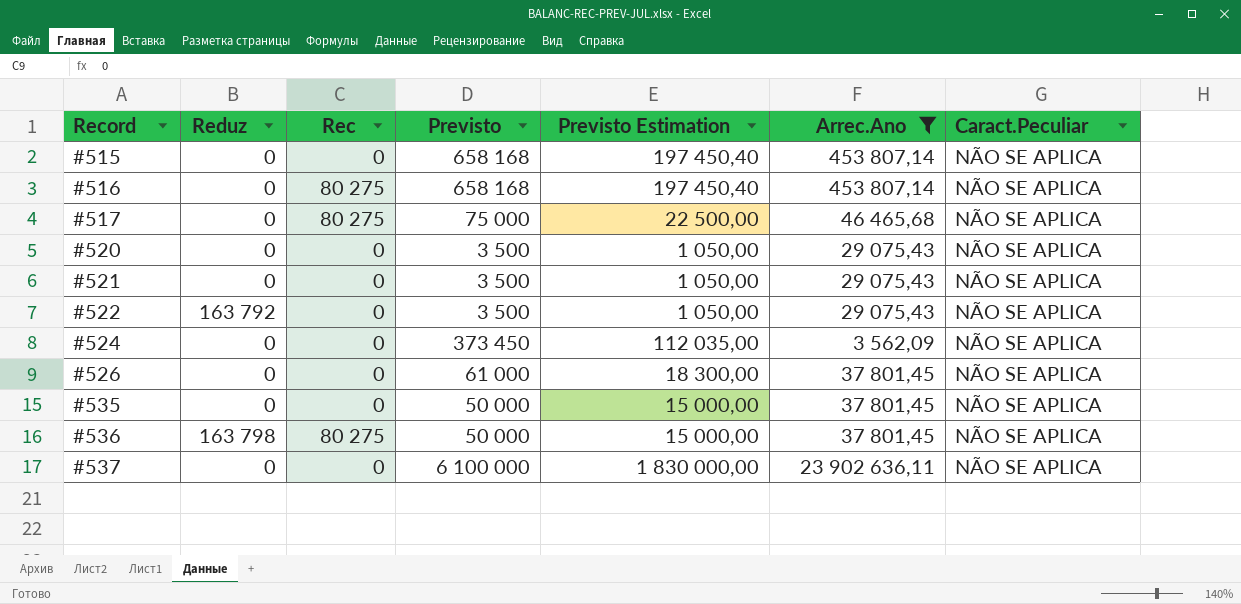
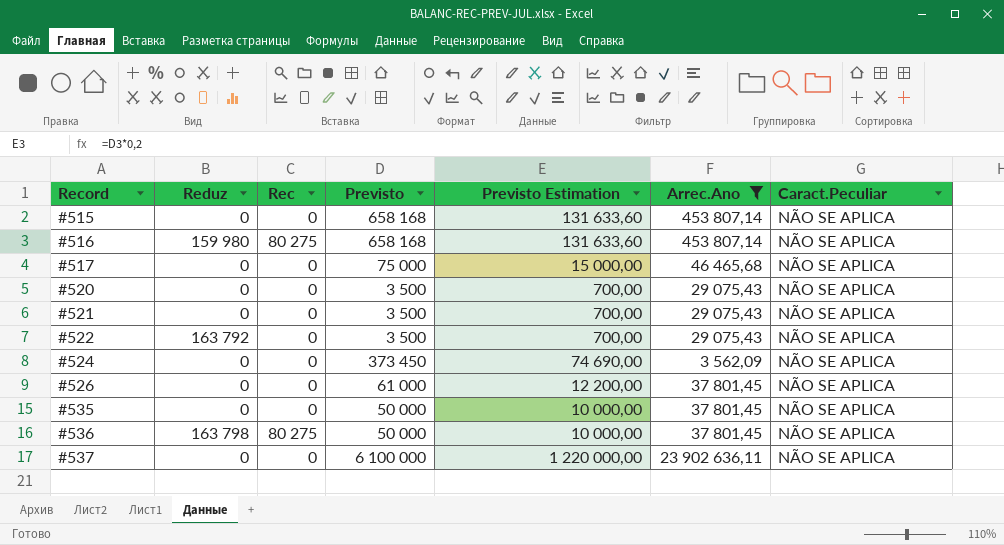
column Previsto Estimation | formula: [Previsto] * 0,3 -> [Previsto] * 0,2
#516 | Reduz: 0 -> 159 980
#517 | Rec: 80 275 -> 0

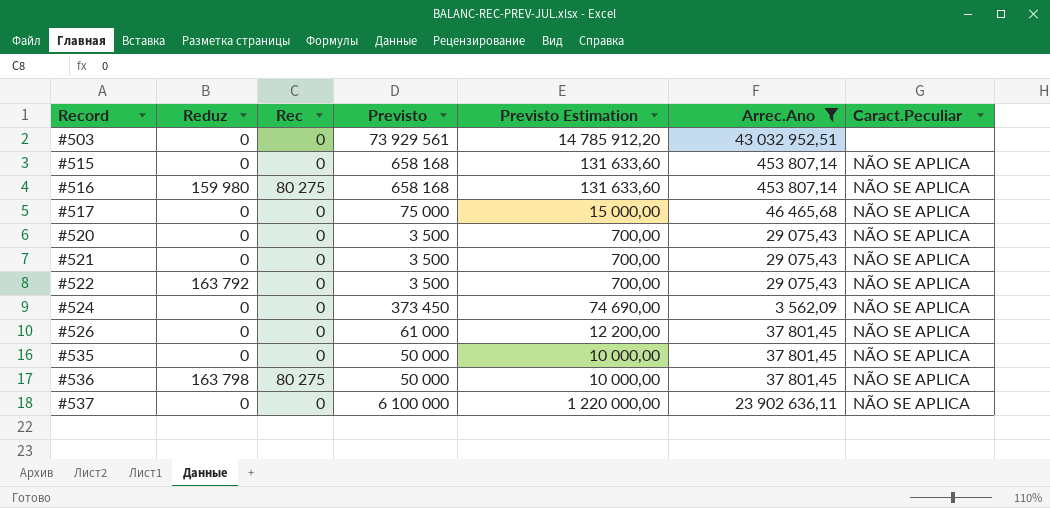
row #503: none -> 0 | 0 | 73 929 561 | 14 785 912,20 | 43 032 952,51 | none

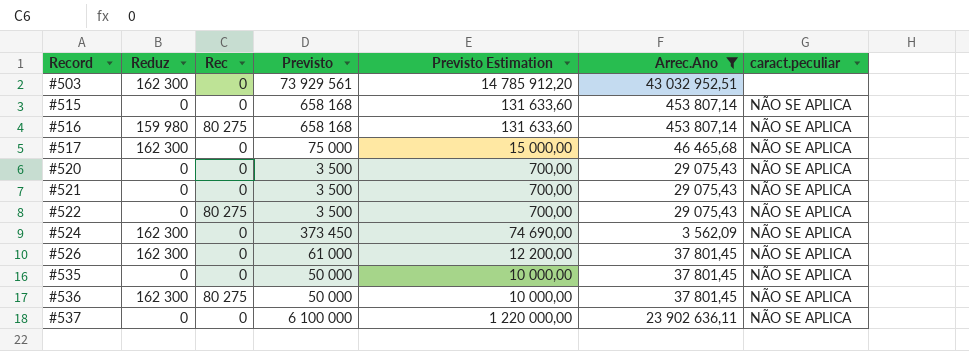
column name: Caract.Peculiar -> caract.peculiar
#503 | Reduz: 0 -> 162 300
#517 | Reduz: 0 -> 162 300
#522 | Reduz: 163 792 -> 0
#522 | Rec: 0 -> 80 275
#524 | Reduz: 0 -> 162 300
#526 | Reduz: 0 -> 162 300
#536 | Reduz: 163 798 -> 162 300

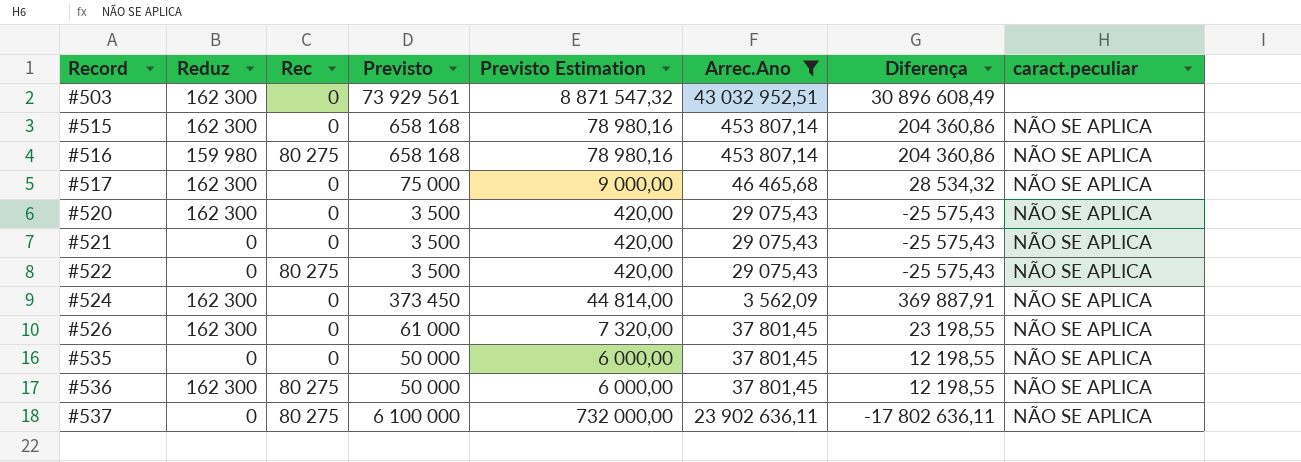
column Previsto Estimation | formula: [Previsto] * 0,2 -> [Previsto] * 0,12
column Diferença | formula: none -> [Previsto] - [Arrec.Ano]
#515 | Reduz: 0 -> 162 300
#520 | Reduz: 0 -> 162 300
#537 | Rec: 0 -> 80 275

